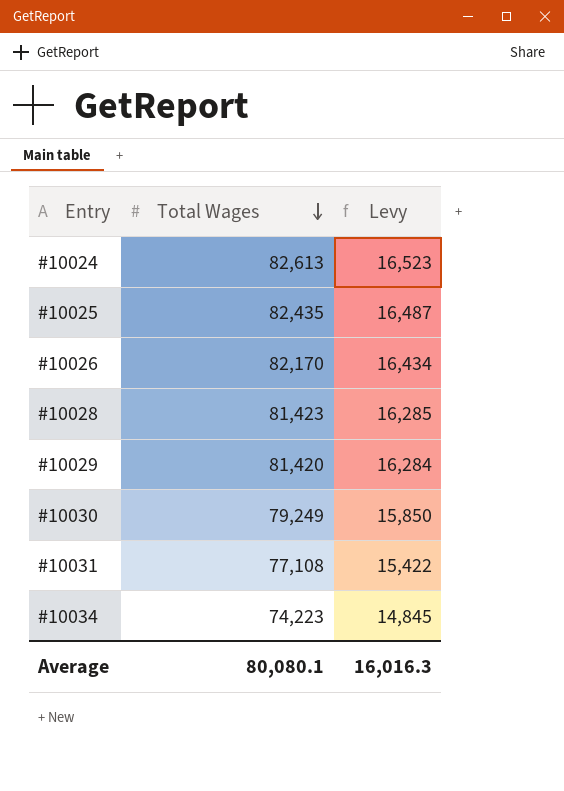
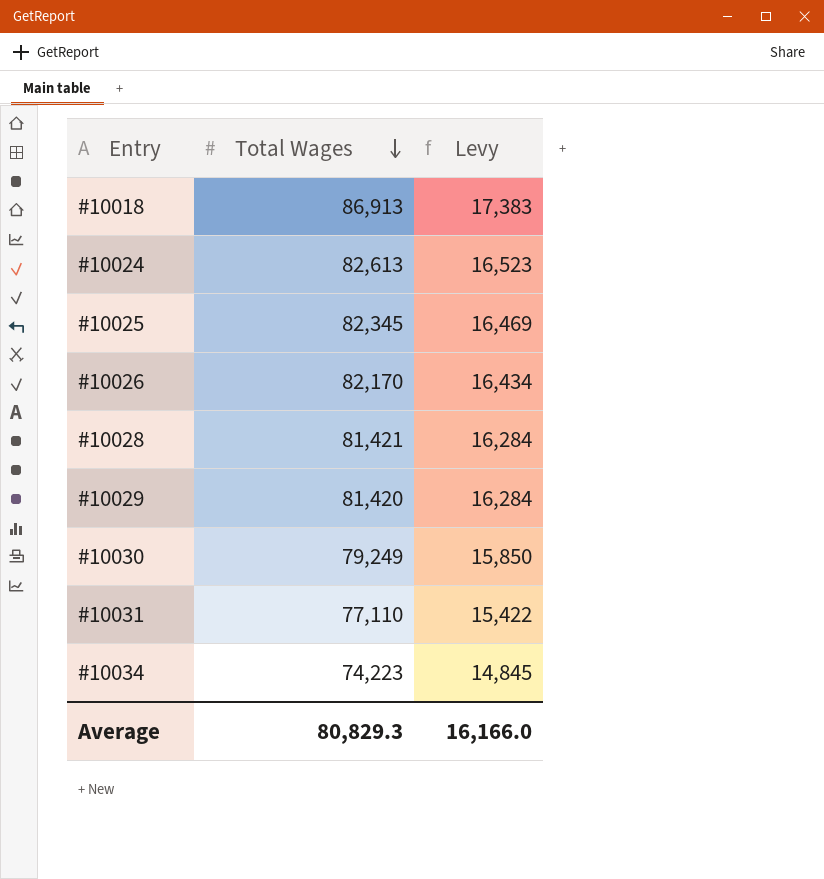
row #10018: none -> 86,913 | 17,383
#10025 | Total Wages: 82,435 -> 82,345
#10025 | Levy: 16,487 -> 16,469
#10028 | Total Wages: 81,423 -> 81,421
#10028 | Levy: 16,285 -> 16,284
#10031 | Total Wages: 77,108 -> 77,110
Average | Total Wages: 80,080.1 -> 80,829.3
Average | Levy: 16,016.3 -> 16,166.0

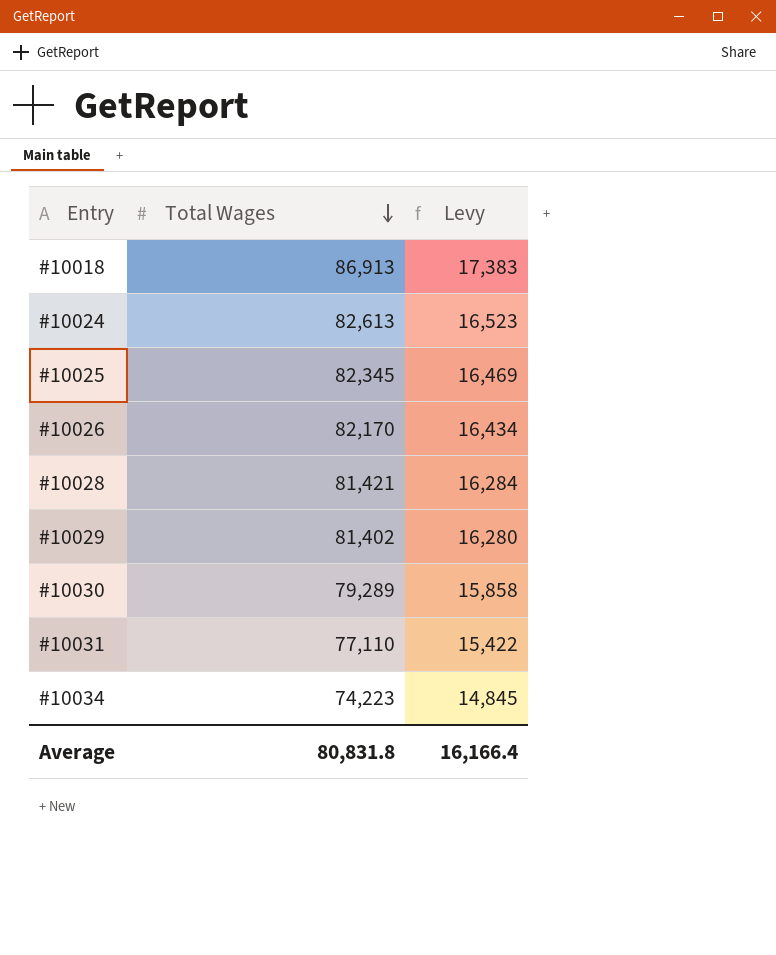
#10029 | Total Wages: 81,420 -> 81,402
#10029 | Levy: 16,284 -> 16,280
#10030 | Total Wages: 79,249 -> 79,289
#10030 | Levy: 15,850 -> 15,858
Average | Total Wages: 80,829.3 -> 80,831.8
Average | Levy: 16,166.0 -> 16,166.4

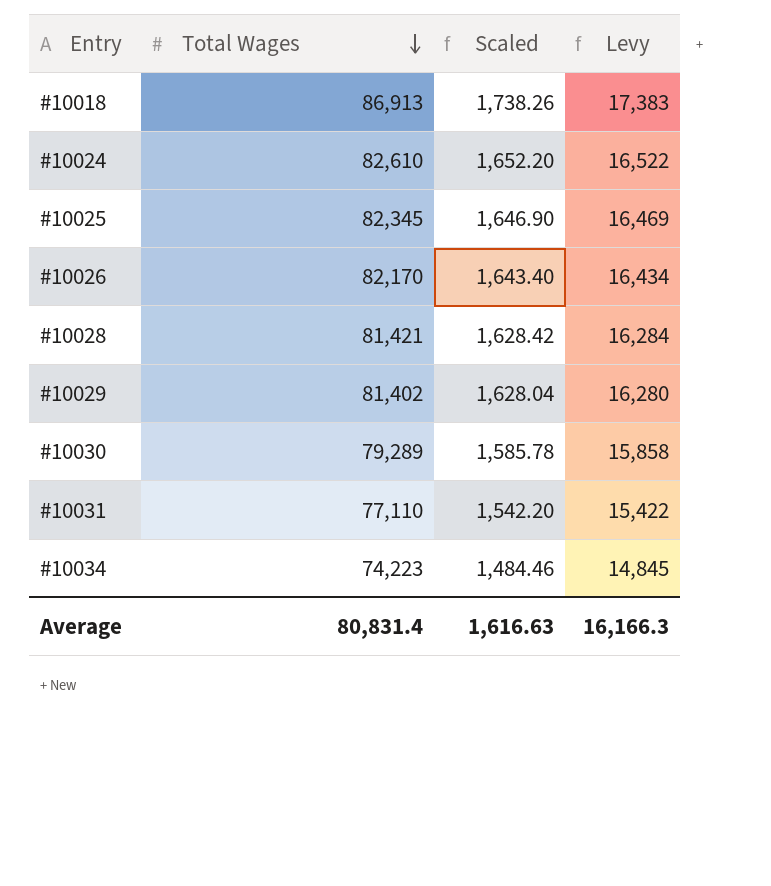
column Scaled | formula: none -> [Total Wages] * 0.02
#10024 | Total Wages: 82,613 -> 82,610
#10024 | Levy: 16,523 -> 16,522
Average | Total Wages: 80,831.8 -> 80,831.4
Average | Levy: 16,166.4 -> 16,166.3

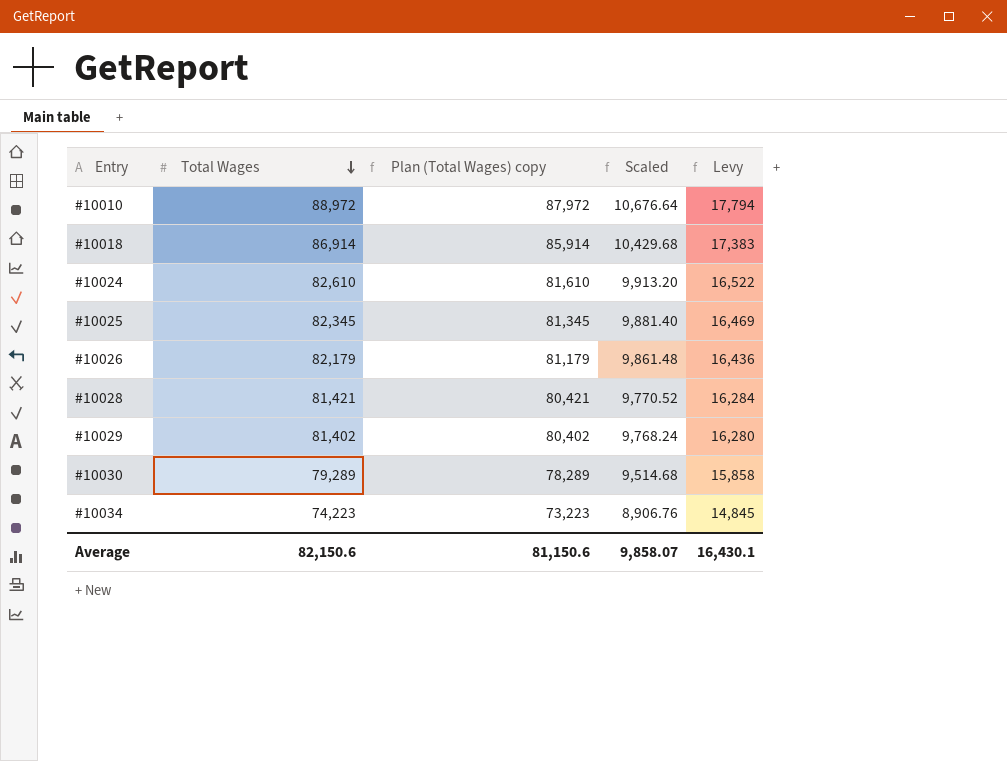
column Plan (Total Wages) copy | formula: none -> [Total Wages] - 1000
column Scaled | formula: [Total Wages] * 0.02 -> [Total Wages] * 0.12
row #10031: 77,110 | 1,542.20 | 15,422 -> none
row #10010: none -> 88,972 | 87,972 | 10,676.64 | 17,794
#10018 | Total Wages: 86,913 -> 86,914
#10026 | Total Wages: 82,170 -> 82,179
#10026 | Levy: 16,434 -> 16,436
Average | Total Wages: 80,831.4 -> 82,150.6
Average | Scaled: 1,616.63 -> 9,858.07
Average | Levy: 16,166.3 -> 16,430.1

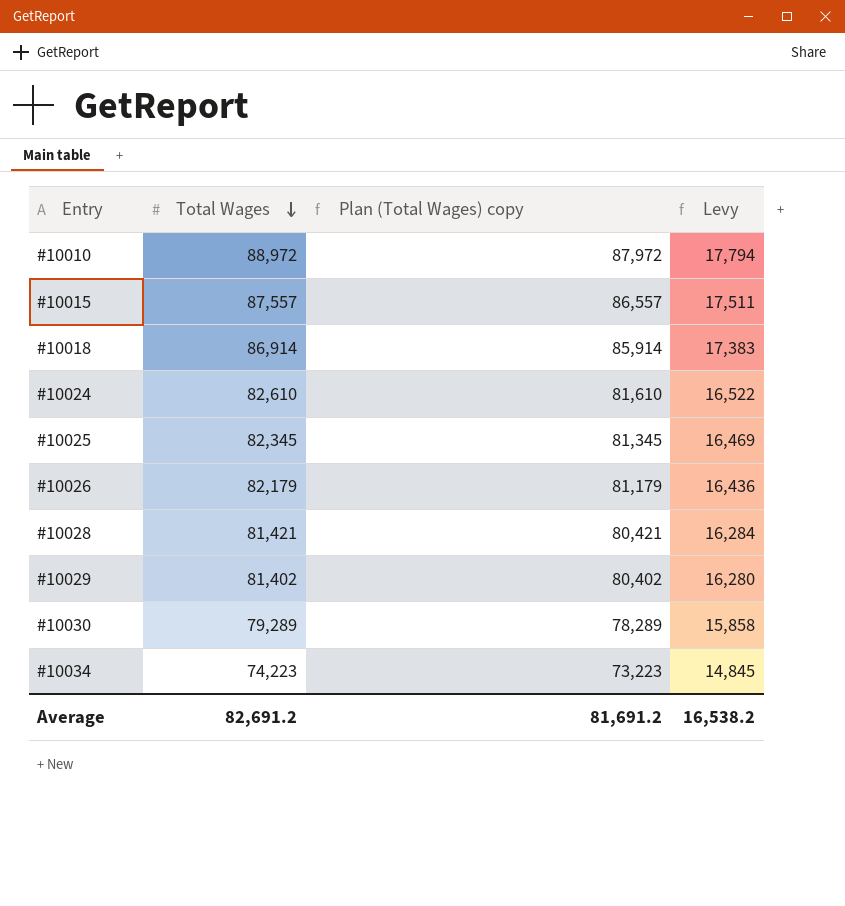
column Scaled | formula: [Total Wages] * 0.12 -> none
row #10015: none -> 87,557 | 86,557 | 17,511
Average | Total Wages: 82,150.6 -> 82,691.2
Average | Plan (Total Wages) copy: 81,150.6 -> 81,691.2
Average | Levy: 16,430.1 -> 16,538.2

